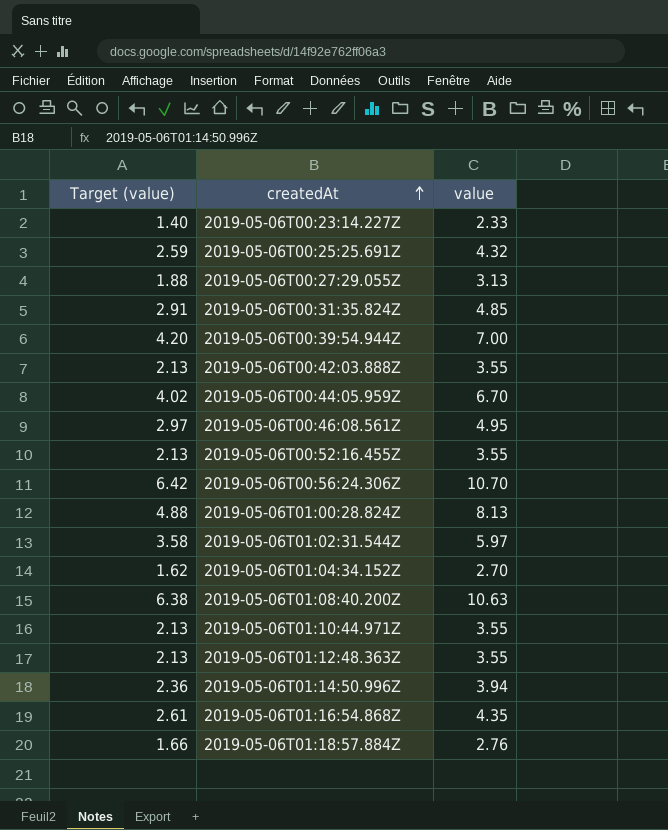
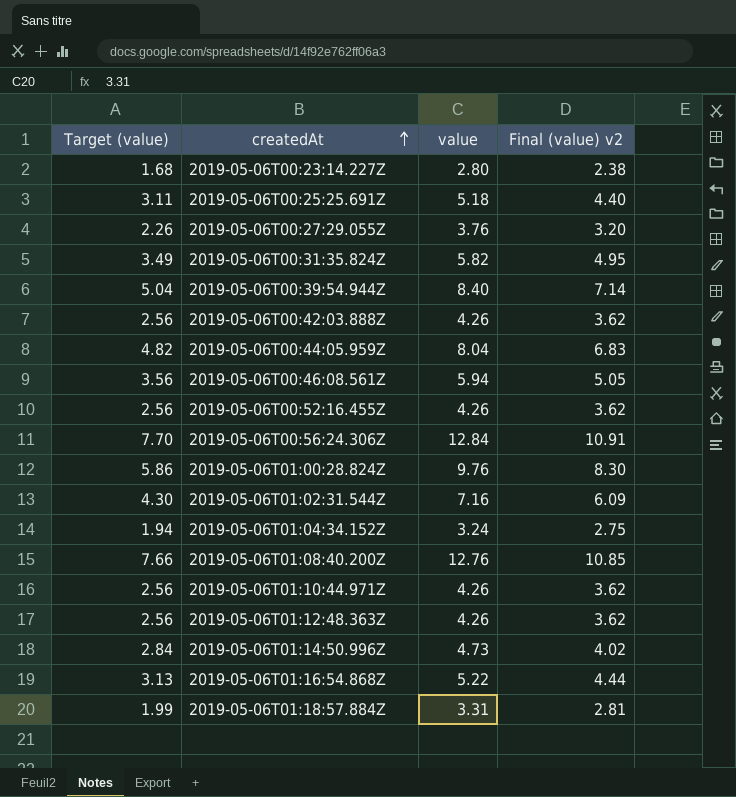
column Final (value) v2 | formula: none -> [value] * 0.85
2019-05-06T00:23:14.227Z | Target (value): 1.40 -> 1.68
2019-05-06T00:23:14.227Z | value: 2.33 -> 2.80
2019-05-06T00:25:25.691Z | Target (value): 2.59 -> 3.11
2019-05-06T00:25:25.691Z | value: 4.32 -> 5.18
2019-05-06T00:27:29.055Z | Target (value): 1.88 -> 2.26
2019-05-06T00:27:29.055Z | value: 3.13 -> 3.76
2019-05-06T00:31:35.824Z | Target (value): 2.91 -> 3.49
2019-05-06T00:31:35.824Z | value: 4.85 -> 5.82
2019-05-06T00:39:54.944Z | Target (value): 4.20 -> 5.04
2019-05-06T00:39:54.944Z | value: 7.00 -> 8.40
2019-05-06T00:42:03.888Z | Target (value): 2.13 -> 2.56
2019-05-06T00:42:03.888Z | value: 3.55 -> 4.26
2019-05-06T00:44:05.959Z | Target (value): 4.02 -> 4.82
2019-05-06T00:44:05.959Z | value: 6.70 -> 8.04
2019-05-06T00:46:08.561Z | Target (value): 2.97 -> 3.56
2019-05-06T00:46:08.561Z | value: 4.95 -> 5.94
2019-05-06T00:52:16.455Z | Target (value): 2.13 -> 2.56
2019-05-06T00:52:16.455Z | value: 3.55 -> 4.26
2019-05-06T00:56:24.306Z | Target (value): 6.42 -> 7.70
2019-05-06T00:56:24.306Z | value: 10.70 -> 12.84
2019-05-06T01:00:28.824Z | Target (value): 4.88 -> 5.86
2019-05-06T01:00:28.824Z | value: 8.13 -> 9.76
2019-05-06T01:02:31.544Z | Target (value): 3.58 -> 4.30
2019-05-06T01:02:31.544Z | value: 5.97 -> 7.16
2019-05-06T01:04:34.152Z | Target (value): 1.62 -> 1.94
2019-05-06T01:04:34.152Z | value: 2.70 -> 3.24
2019-05-06T01:08:40.200Z | Target (value): 6.38 -> 7.66
2019-05-06T01:08:40.200Z | value: 10.63 -> 12.76
2019-05-06T01:10:44.971Z | Target (value): 2.13 -> 2.56
2019-05-06T01:10:44.971Z | value: 3.55 -> 4.26
2019-05-06T01:12:48.363Z | Target (value): 2.13 -> 2.56
2019-05-06T01:12:48.363Z | value: 3.55 -> 4.26
2019-05-06T01:14:50.996Z | Target (value): 2.36 -> 2.84
2019-05-06T01:14:50.996Z | value: 3.94 -> 4.73
2019-05-06T01:16:54.868Z | Target (value): 2.61 -> 3.13
2019-05-06T01:16:54.868Z | value: 4.35 -> 5.22
2019-05-06T01:18:57.884Z | Target (value): 1.66 -> 1.99
2019-05-06T01:18:57.884Z | value: 2.76 -> 3.31

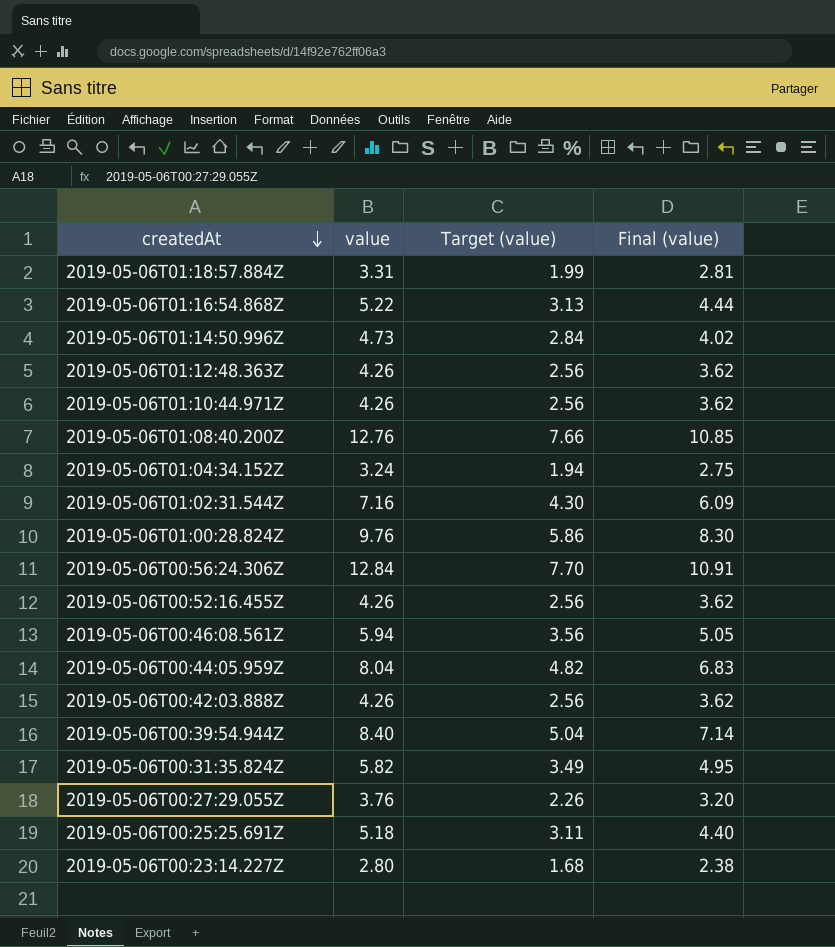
row order: createdAt ascending -> createdAt descending
column Target (value) | position: 1 -> 3
column name: Final (value) v2 -> Final (value)

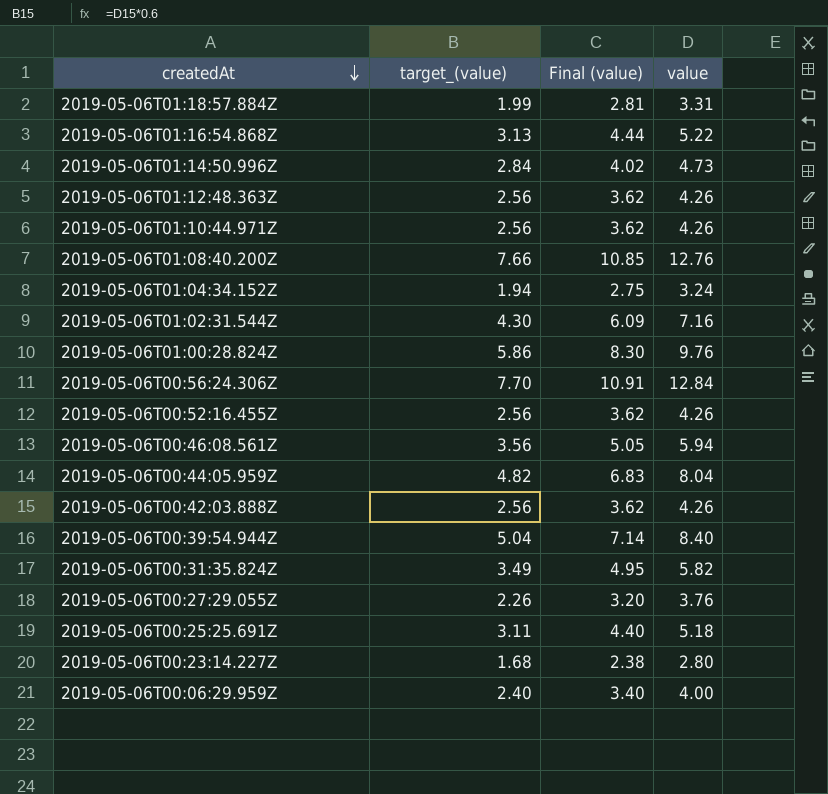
column name: Target (value) -> target_(value)
column value | position: 2 -> 4
row 2019-05-06T00:06:29.959Z: none -> 2.40 | 3.40 | 4.00

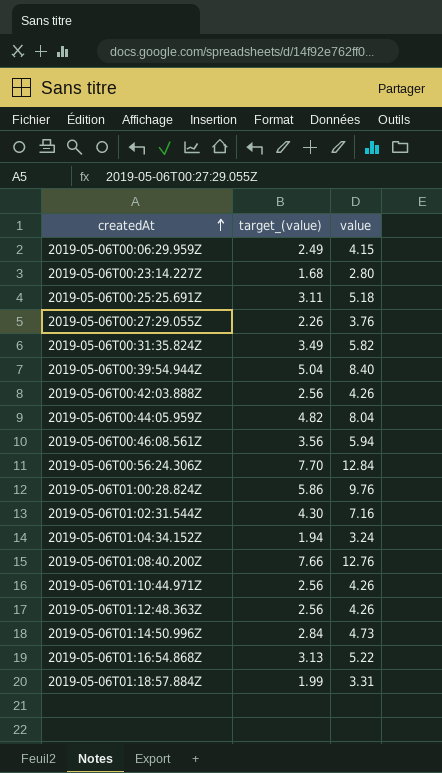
row order: createdAt descending -> createdAt ascending
column Final (value) | formula: [value] * 0.85 -> none
row 2019-05-06T00:52:16.455Z: 2.56 | 3.62 | 4.26 -> none
2019-05-06T00:06:29.959Z | target_(value): 2.40 -> 2.49
2019-05-06T00:06:29.959Z | value: 4.00 -> 4.15

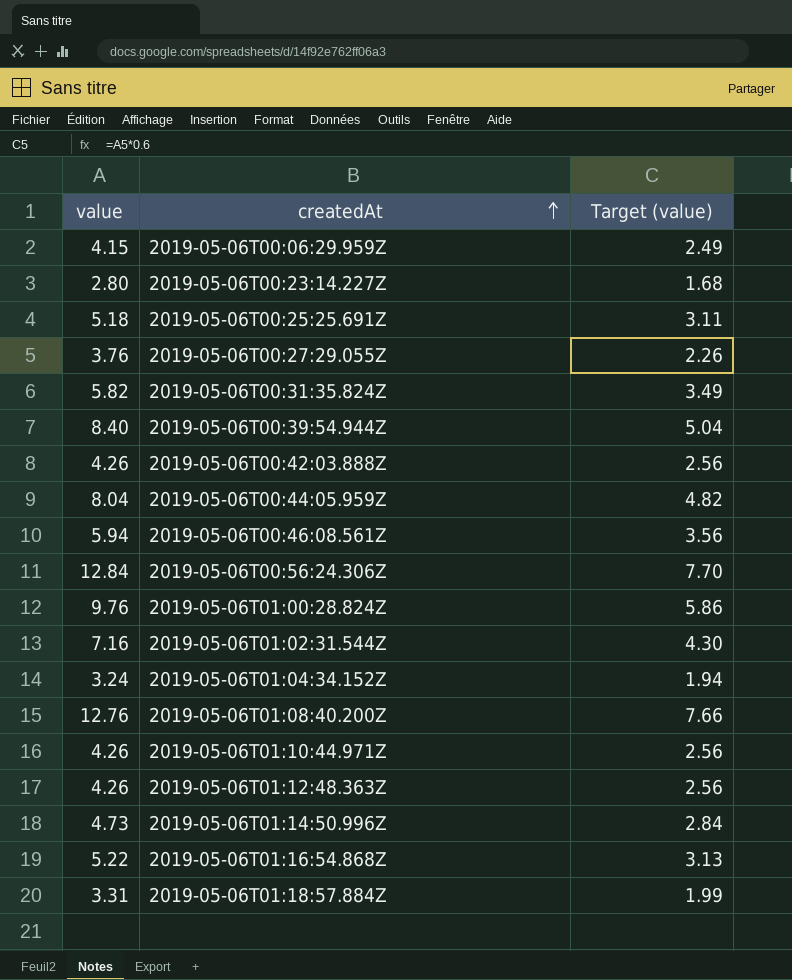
column value | position: 3 -> 1
column name: target_(value) -> Target (value)

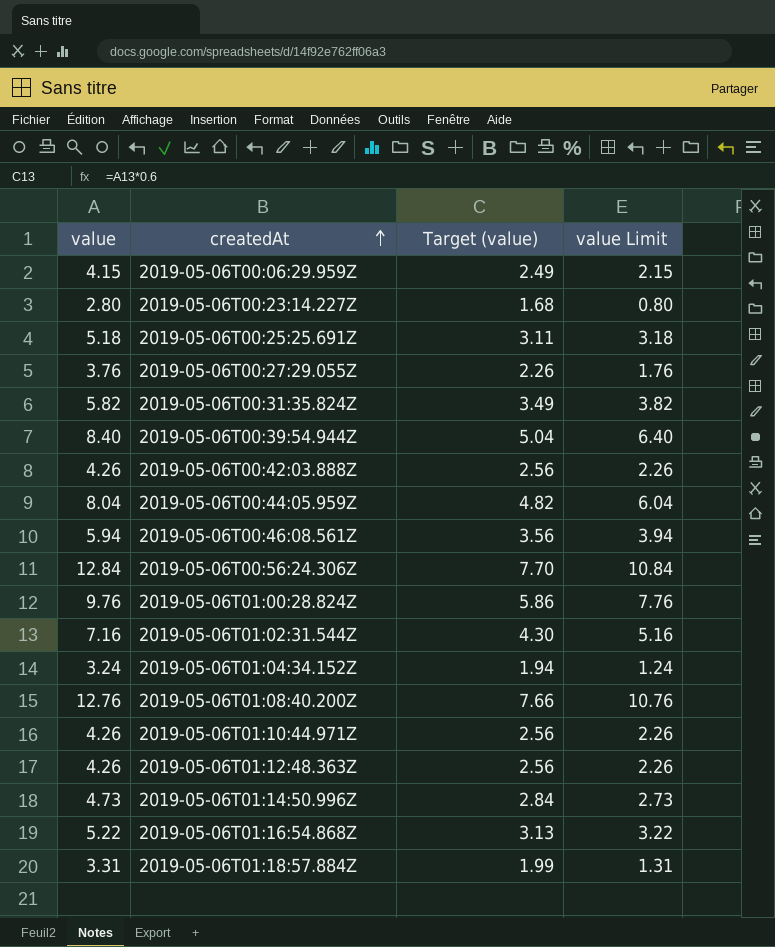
column value Limit | formula: none -> [value] - 2

